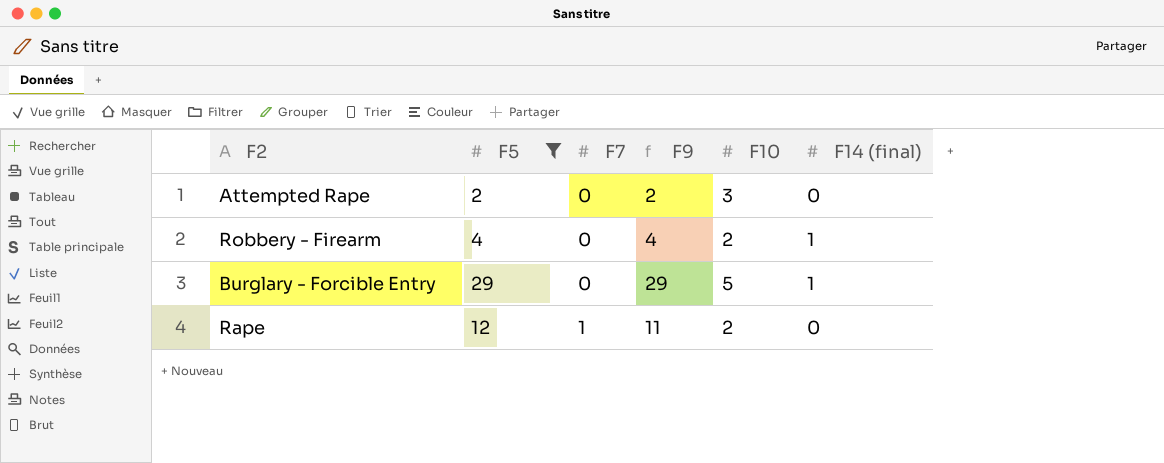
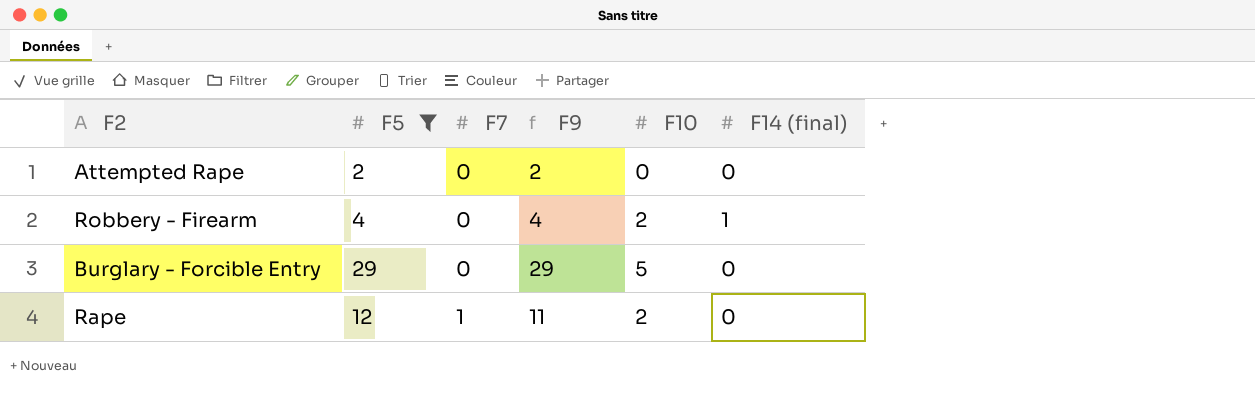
Attempted Rape | F10: 3 -> 0
Burglary - Forcible Entry | F14 (final): 1 -> 0

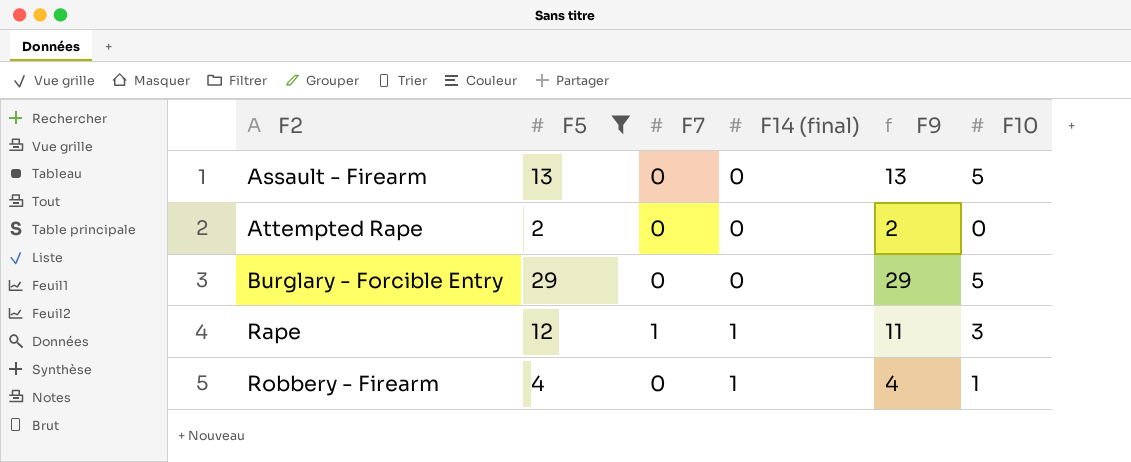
row order: F7 ascending -> F2 ascending
column F14 (final) | position: 6 -> 4
row Assault - Firearm: none -> 13 | 0 | 0 | 13 | 5
Rape | F14 (final): 0 -> 1
Rape | F10: 2 -> 3
Robbery - Firearm | F10: 2 -> 1

